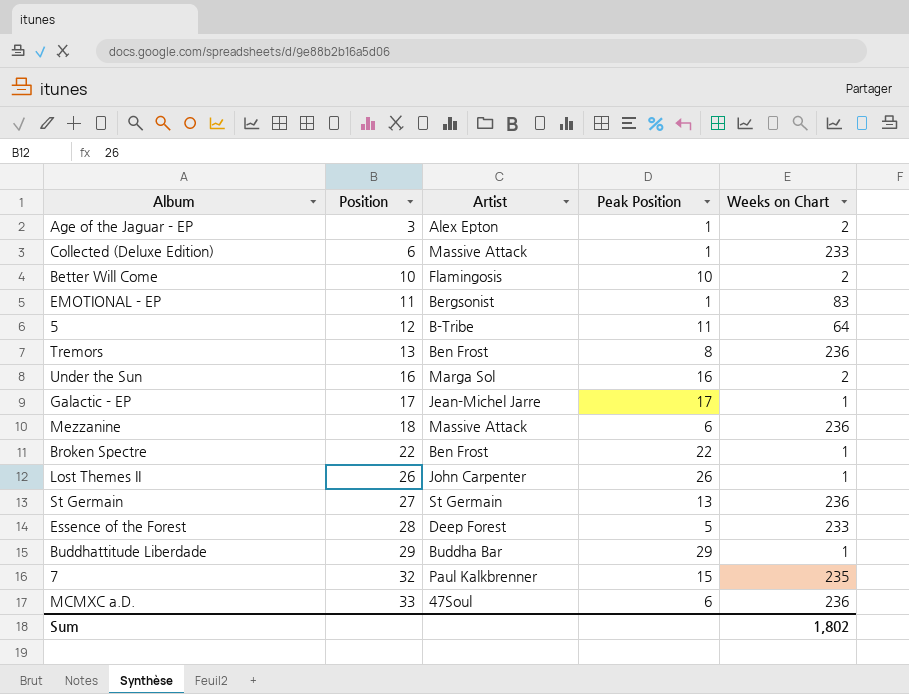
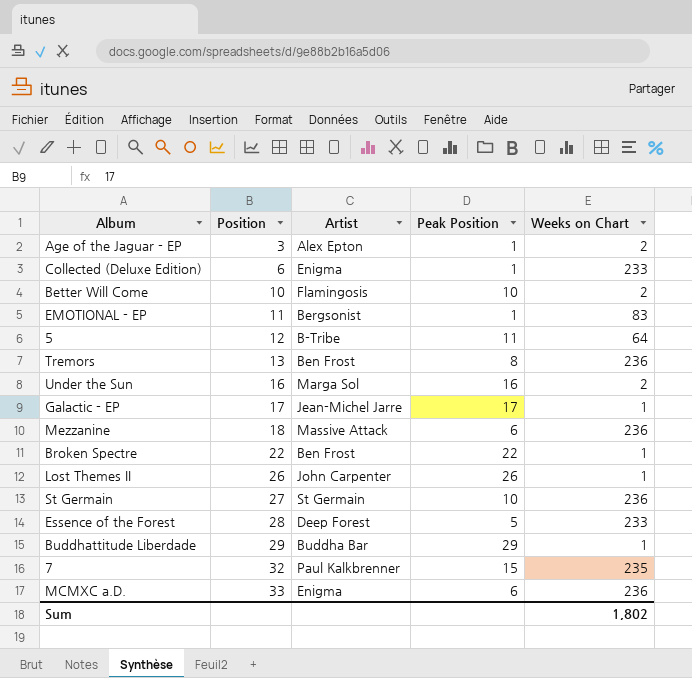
Collected (Deluxe Edition) | Artist: Massive Attack -> Enigma
St Germain | Peak Position: 13 -> 10
MCMXC a.D. | Artist: 47Soul -> Enigma

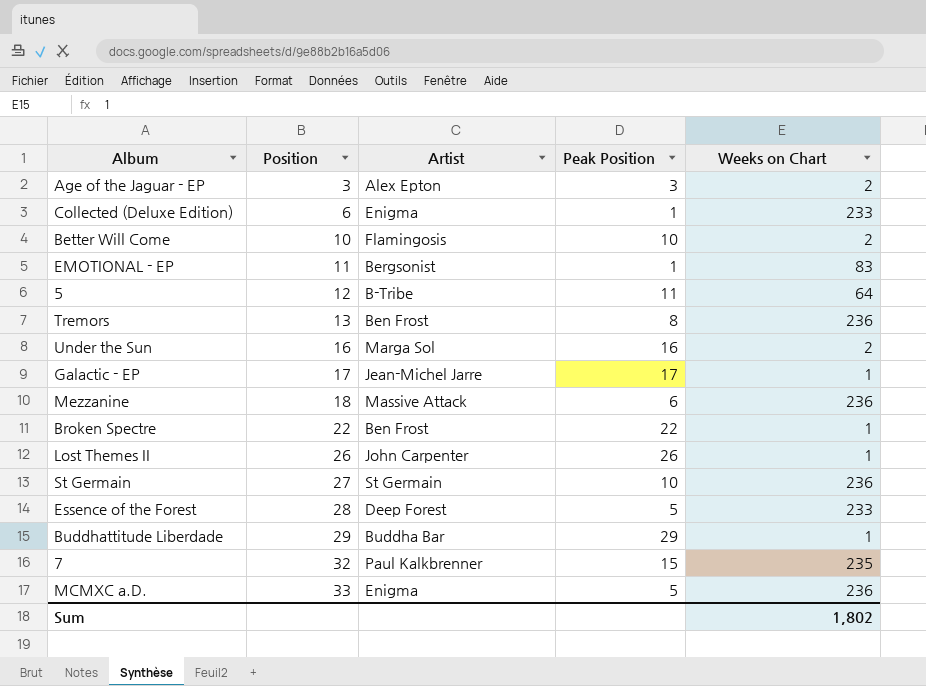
Age of the Jaguar - EP | Peak Position: 1 -> 3
MCMXC a.D. | Peak Position: 6 -> 5

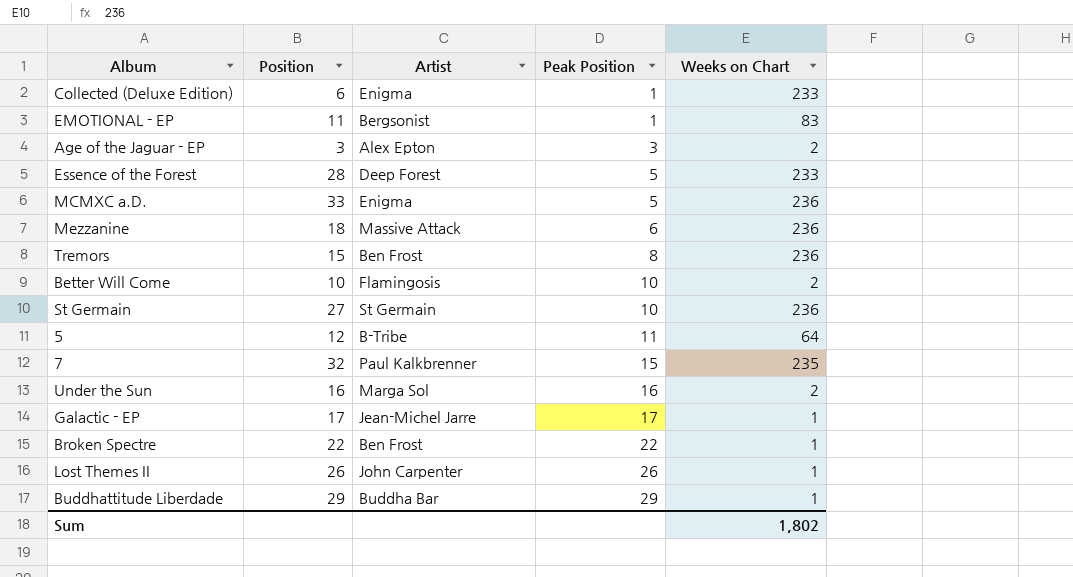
row order: Position ascending -> Peak Position ascending
Tremors | Position: 13 -> 15

